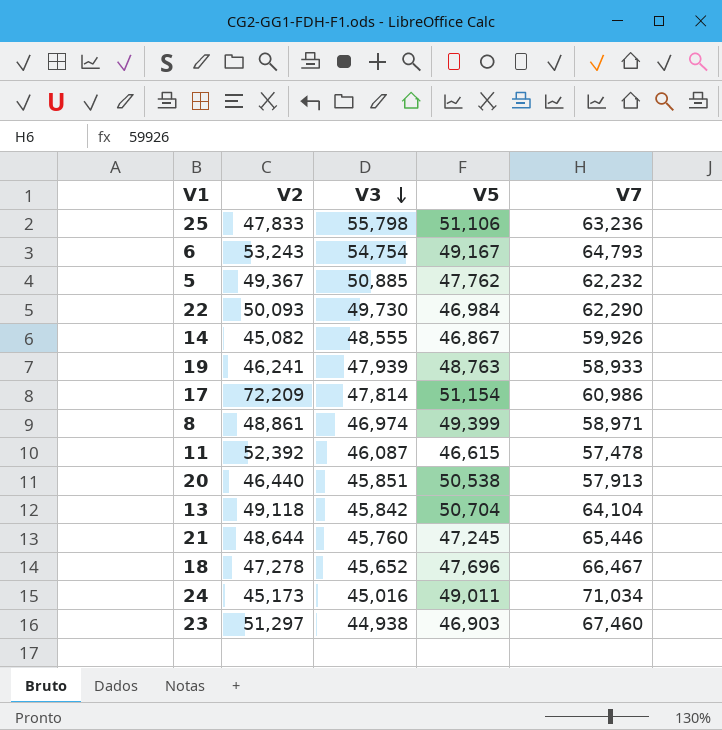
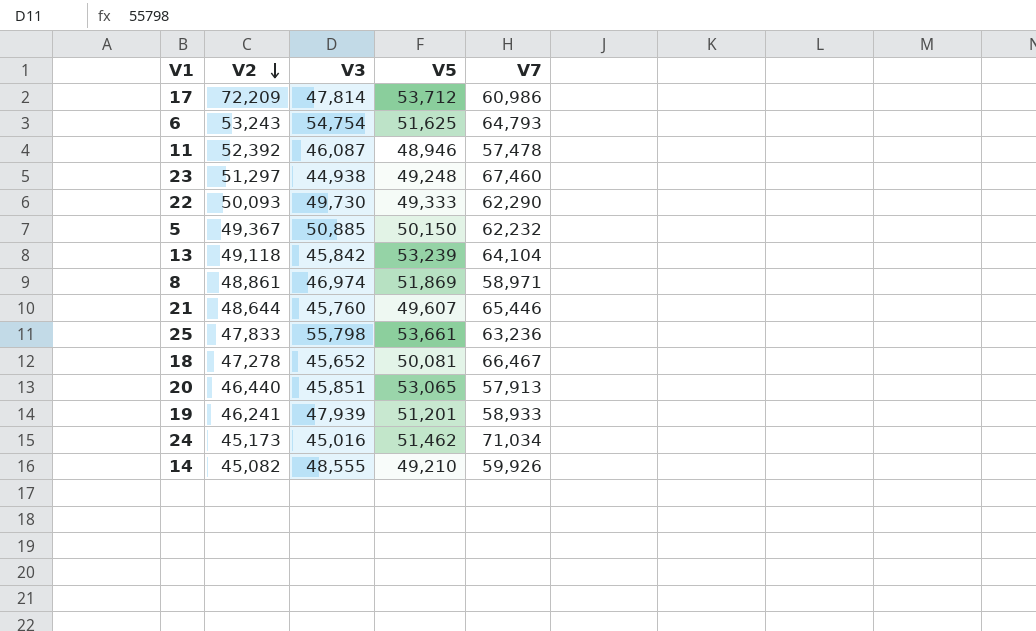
row order: V3 descending -> V2 descending
17 | V5: 51,154 -> 53,712
6 | V5: 49,167 -> 51,625
11 | V5: 46,615 -> 48,946
23 | V5: 46,903 -> 49,248
22 | V5: 46,984 -> 49,333
5 | V5: 47,762 -> 50,150
13 | V5: 50,704 -> 53,239
8 | V5: 49,399 -> 51,869
21 | V5: 47,245 -> 49,607
25 | V5: 51,106 -> 53,661
18 | V5: 47,696 -> 50,081
20 | V5: 50,538 -> 53,065
19 | V5: 48,763 -> 51,201
24 | V5: 49,011 -> 51,462
14 | V5: 46,867 -> 49,210

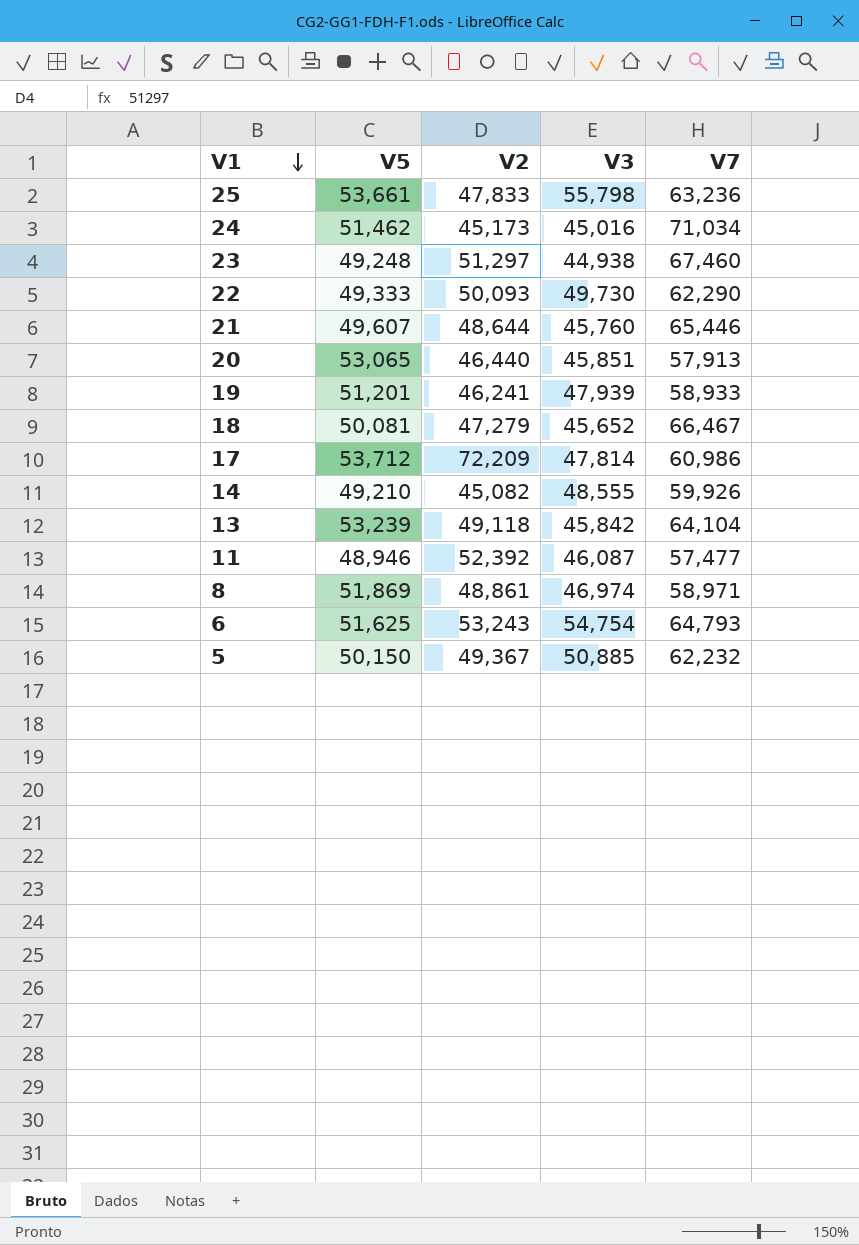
row order: V2 descending -> V1 descending
column V5 | position: 4 -> 2
18 | V2: 47,278 -> 47,279
11 | V7: 57,478 -> 57,477

